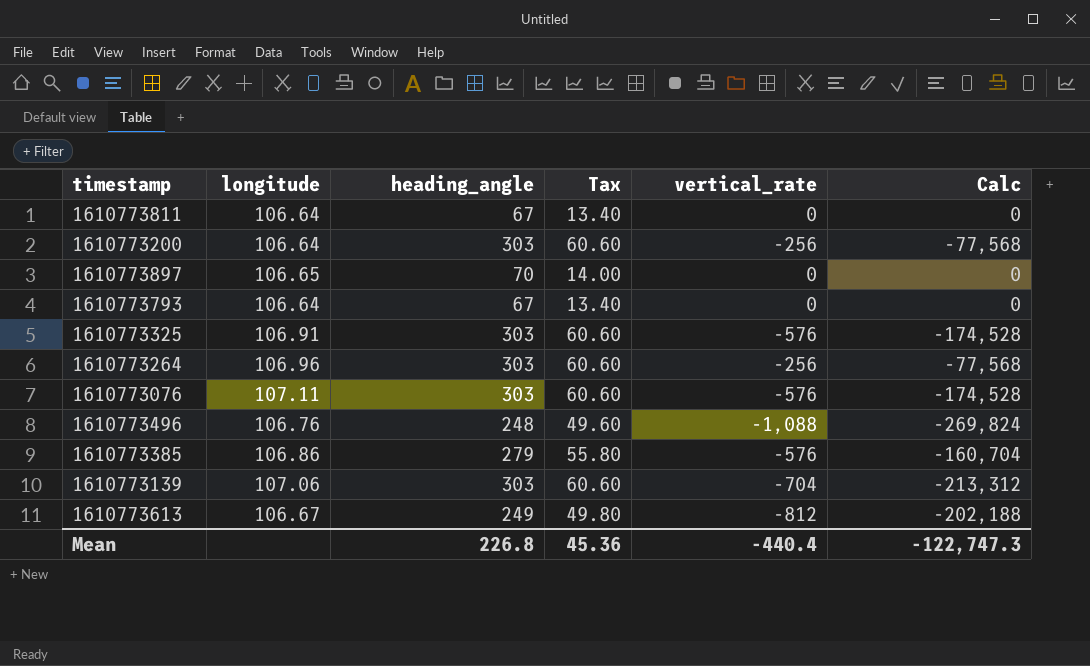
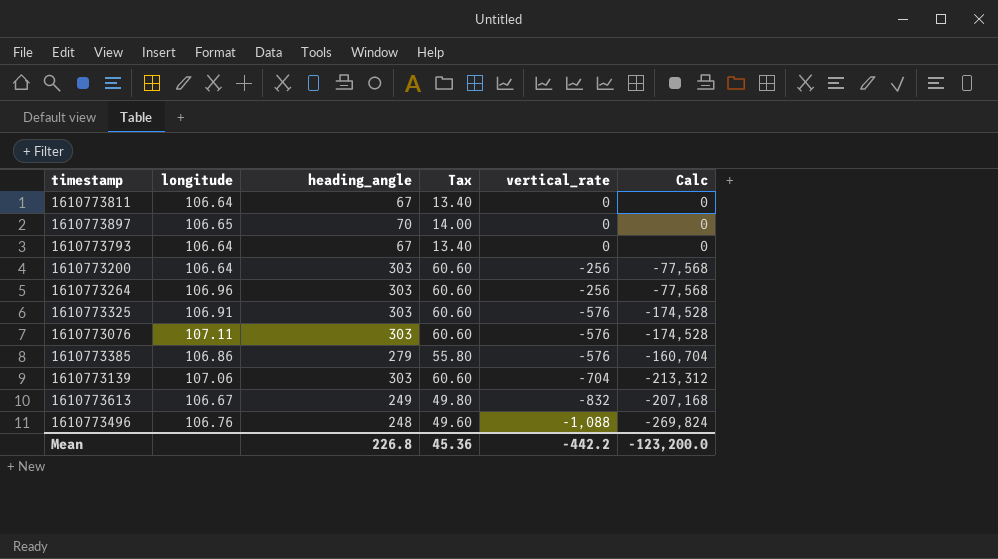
row order: none -> vertical_rate descending
1610773613 | vertical_rate: -812 -> -832
1610773613 | Calc: -202,188 -> -207,168
Mean | vertical_rate: -440.4 -> -442.2
Mean | Calc: -122,747.3 -> -123,200.0

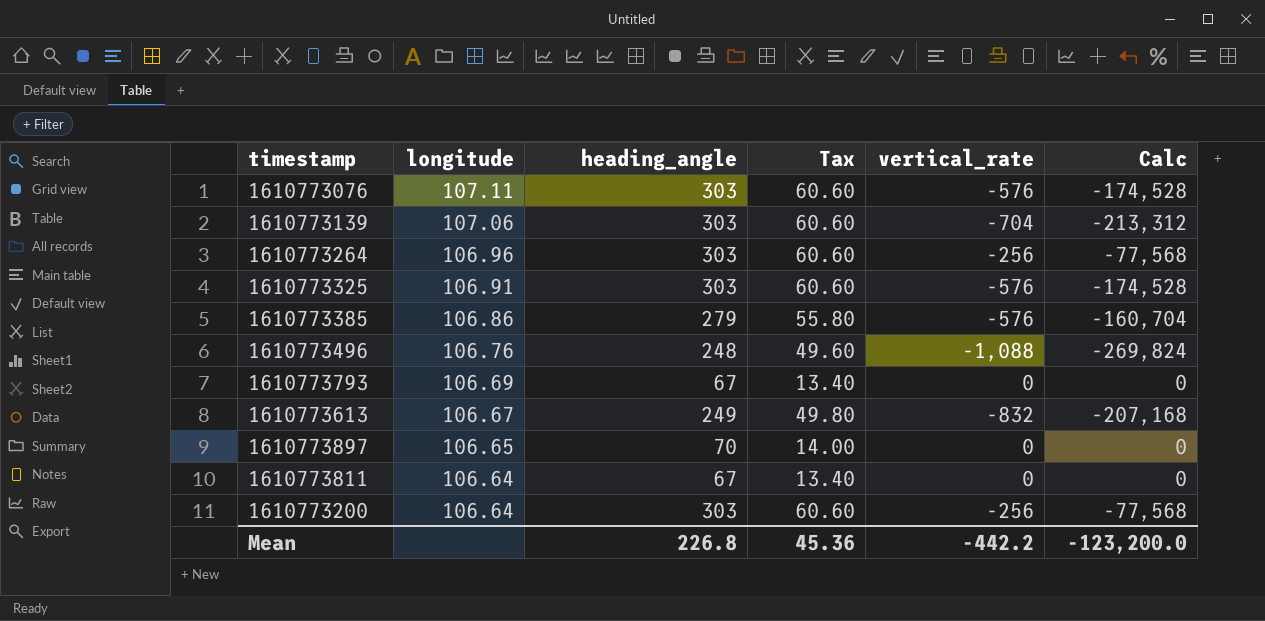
row order: vertical_rate descending -> longitude descending
1610773793 | longitude: 106.64 -> 106.69

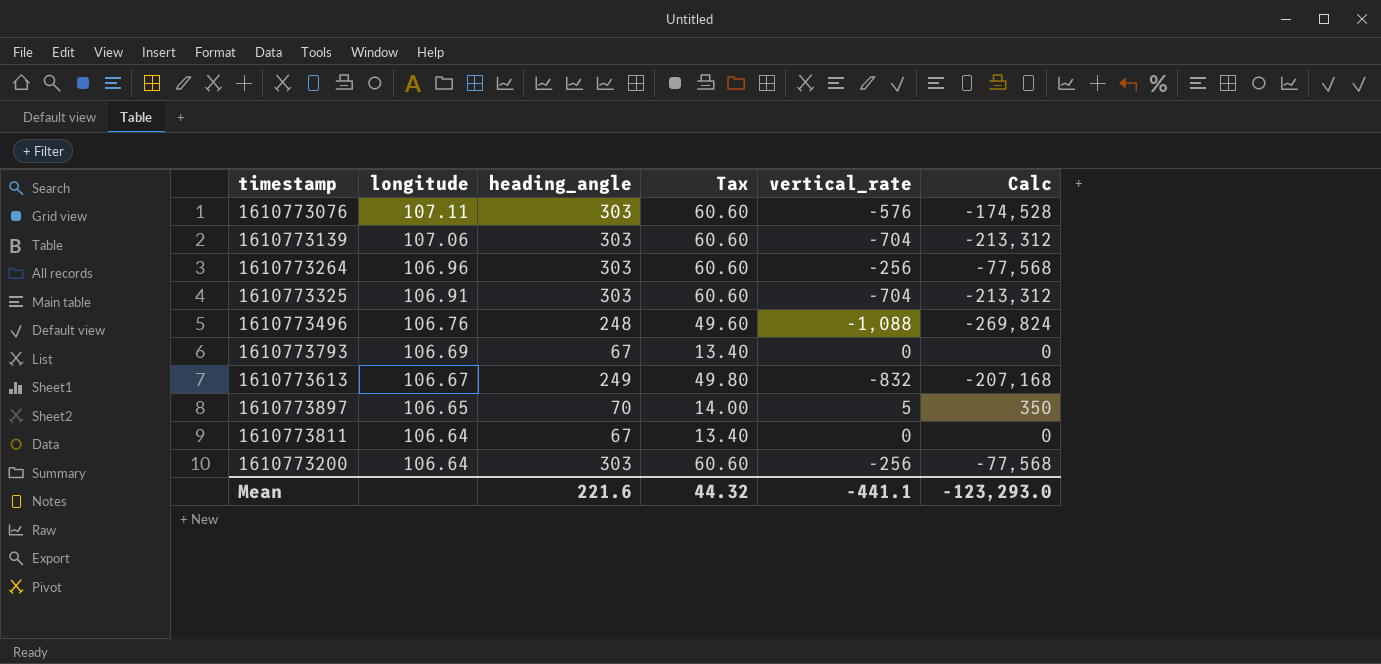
row 1610773385: 106.86 | 279 | 55.80 | -576 | -160,704 -> none
1610773325 | vertical_rate: -576 -> -704
1610773325 | Calc: -174,528 -> -213,312
1610773897 | vertical_rate: 0 -> 5
1610773897 | Calc: 0 -> 350
Mean | heading_angle: 226.8 -> 221.6
Mean | Tax: 45.36 -> 44.32
Mean | vertical_rate: -442.2 -> -441.1
Mean | Calc: -123,200.0 -> -123,293.0

